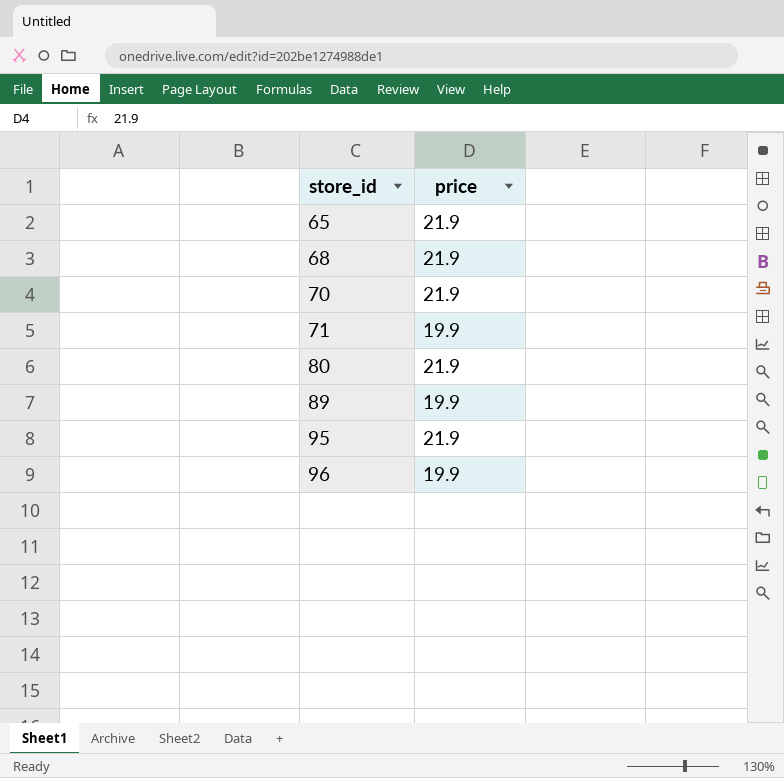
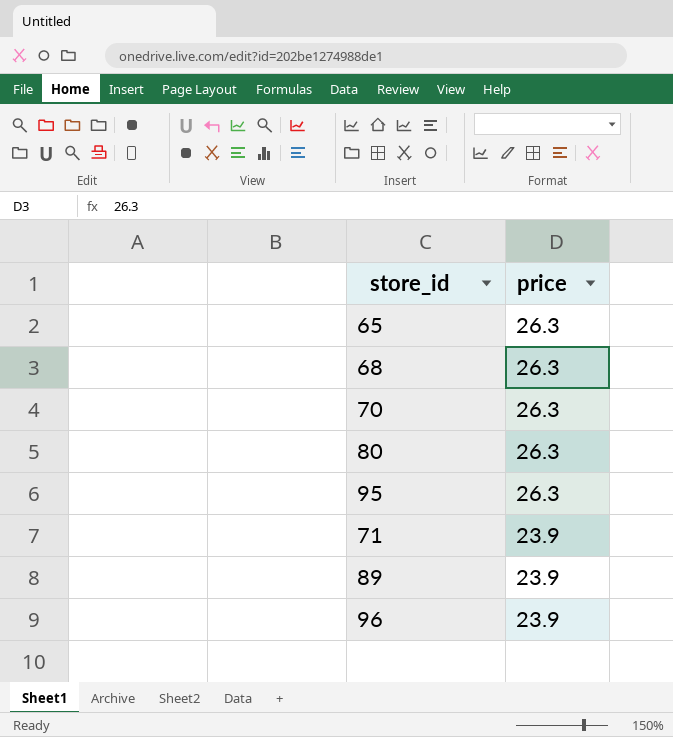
row order: store_id ascending -> price descending
65 | price: 21.9 -> 26.3
68 | price: 21.9 -> 26.3
70 | price: 21.9 -> 26.3
80 | price: 21.9 -> 26.3
95 | price: 21.9 -> 26.3
71 | price: 19.9 -> 23.9
89 | price: 19.9 -> 23.9
96 | price: 19.9 -> 23.9

